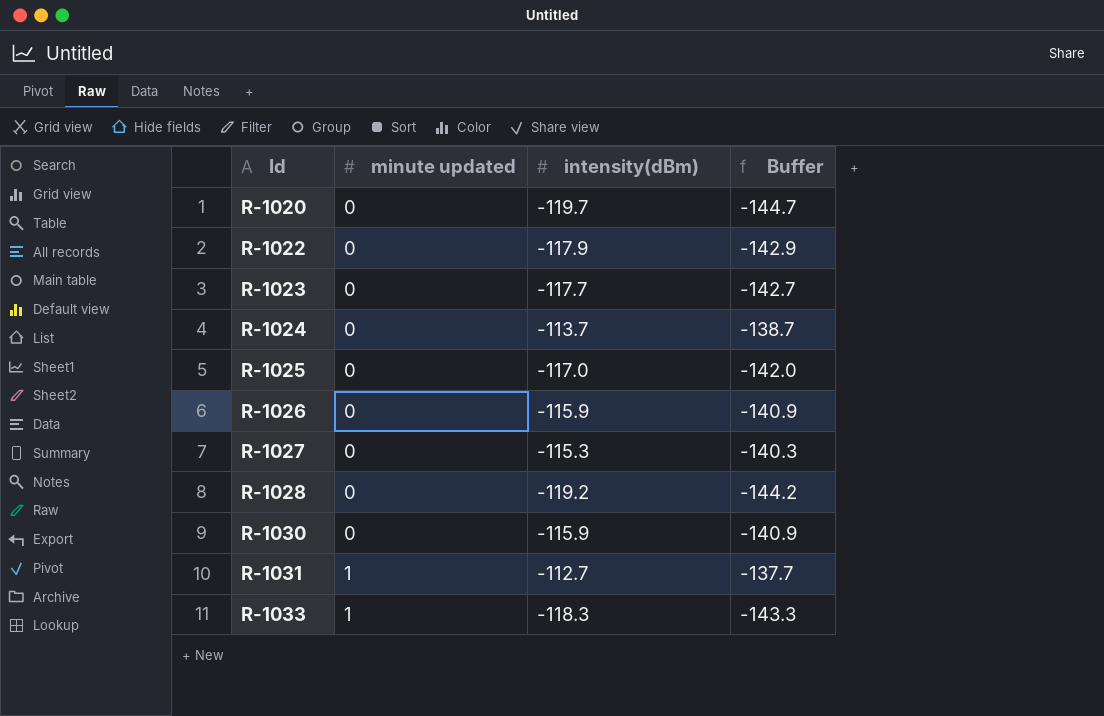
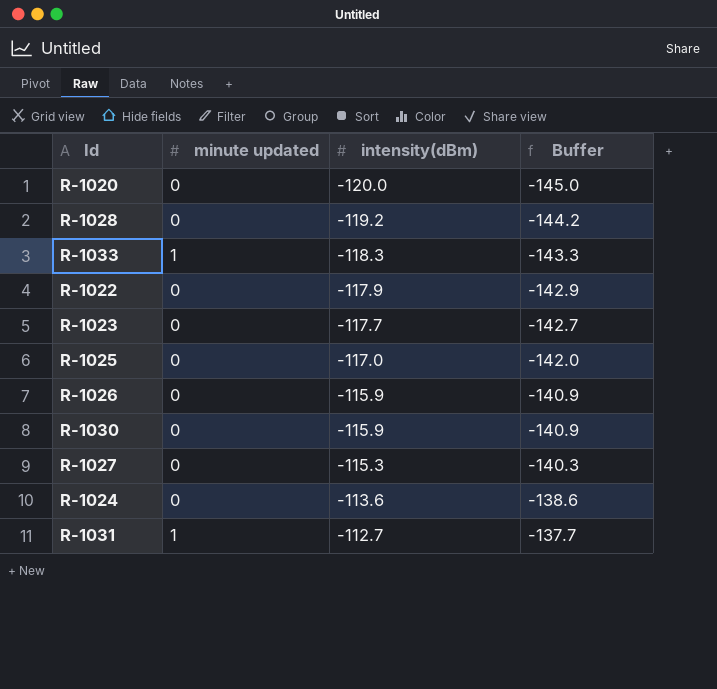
row order: Id ascending -> intensity(dBm) ascending
R-1020 | intensity(dBm): -119.7 -> -120.0
R-1020 | Buffer: -144.7 -> -145.0
R-1024 | intensity(dBm): -113.7 -> -113.6
R-1024 | Buffer: -138.7 -> -138.6

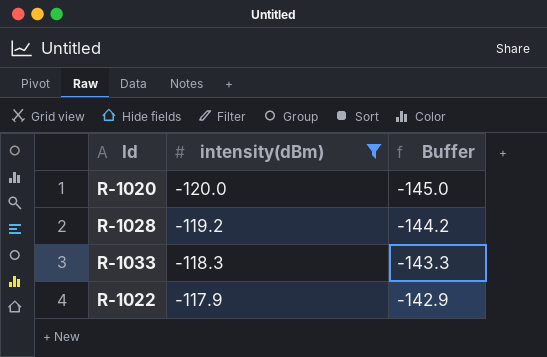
filter: none -> intensity(dBm) <= -117.9
column minute updated | position: 2 -> none

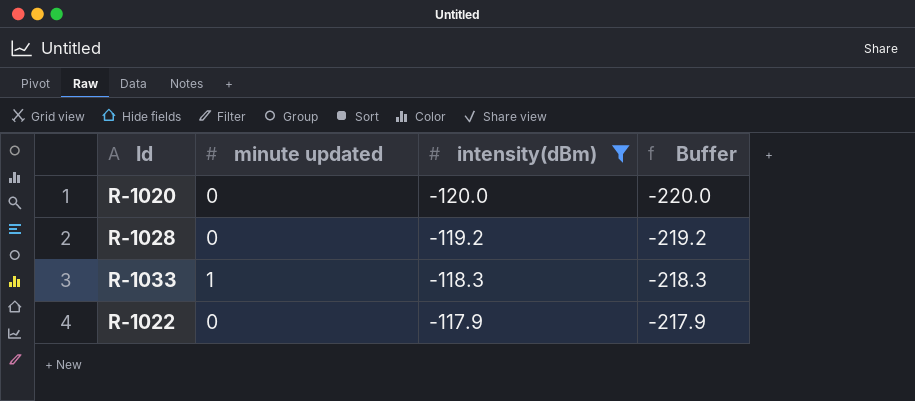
column minute updated | position: none -> 2
column Buffer | formula: [intensity(dBm)] - 25 -> [intensity(dBm)] - 100

